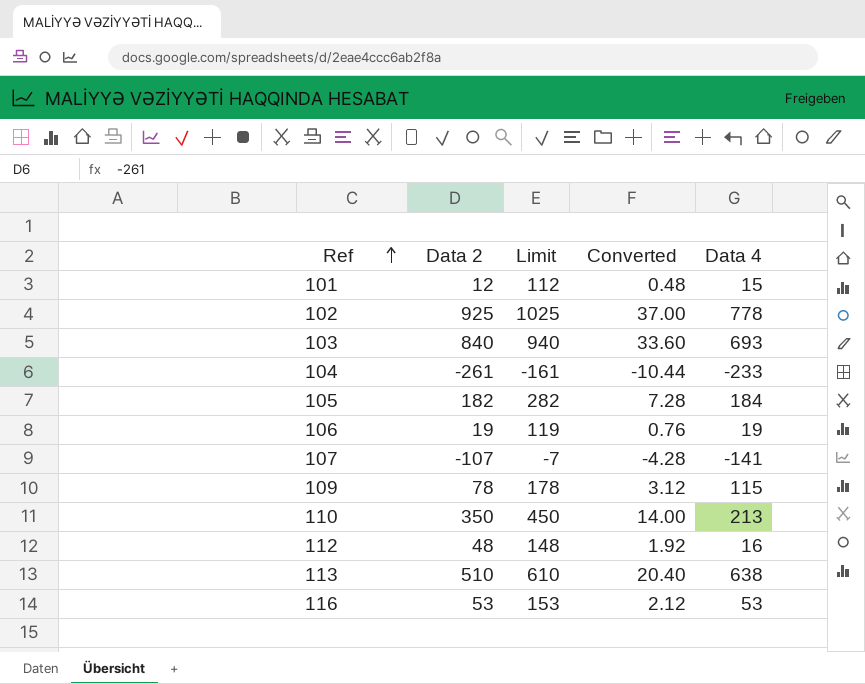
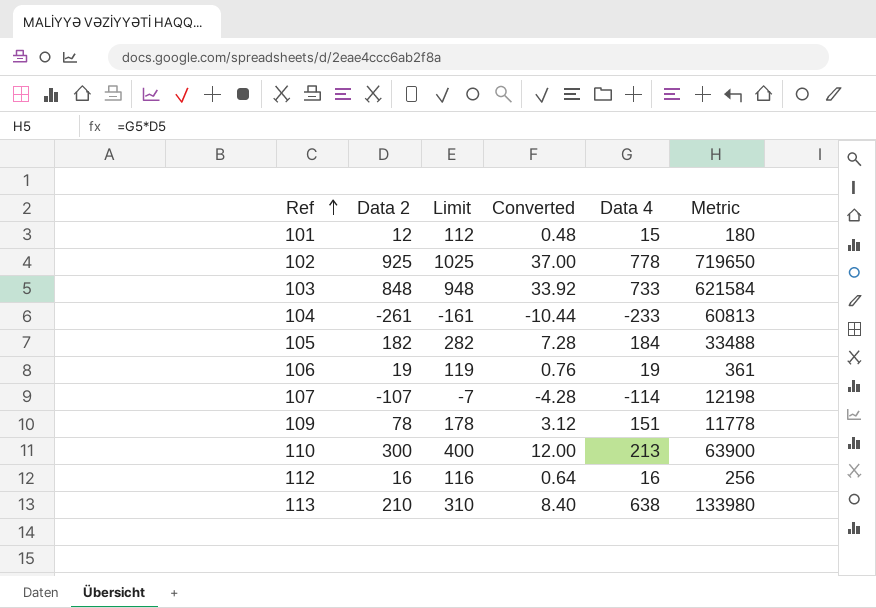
column Metric | formula: none -> [Data 2] * [Data 4]
row 116: 53 | 153 | 2.12 | 53 -> none
103 | Data 2: 840 -> 848
103 | Limit: 940 -> 948
103 | Converted: 33.60 -> 33.92
103 | Data 4: 693 -> 733
107 | Data 4: -141 -> -114
109 | Data 4: 115 -> 151
110 | Data 2: 350 -> 300
110 | Limit: 450 -> 400
110 | Converted: 14.00 -> 12.00
112 | Data 2: 48 -> 16
112 | Limit: 148 -> 116
112 | Converted: 1.92 -> 0.64
113 | Data 2: 510 -> 210
113 | Limit: 610 -> 310
113 | Converted: 20.40 -> 8.40

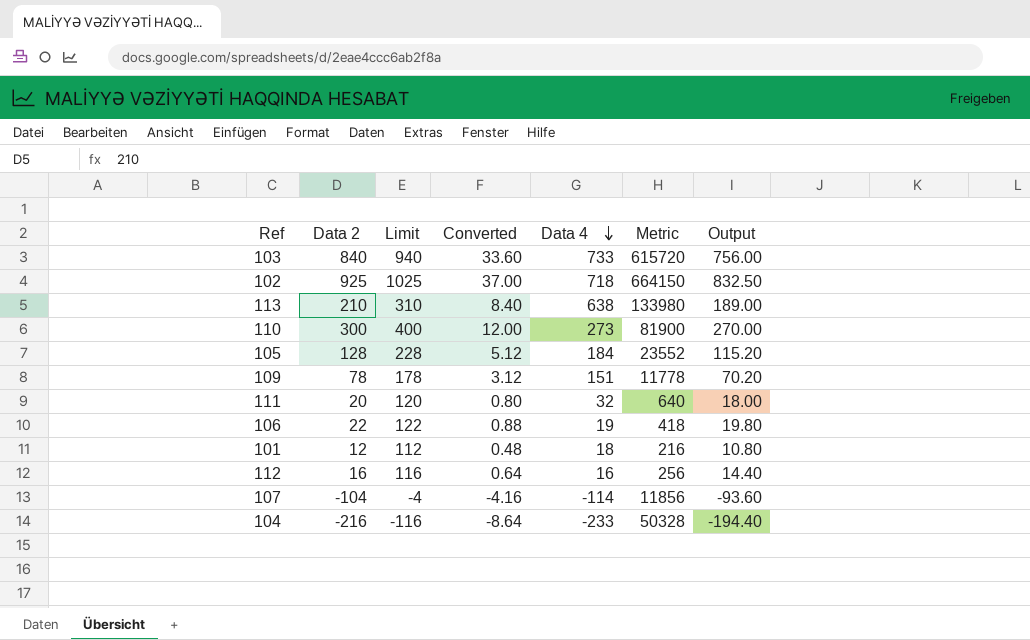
row order: Ref ascending -> Data 4 descending
column Output | formula: none -> [Data 2] * 0.9
103 | Data 2: 848 -> 840
103 | Limit: 948 -> 940
103 | Converted: 33.92 -> 33.60
103 | Metric: 621584 -> 615720
102 | Data 4: 778 -> 718
102 | Metric: 719650 -> 664150
110 | Data 4: 213 -> 273
110 | Metric: 63900 -> 81900
105 | Data 2: 182 -> 128
105 | Limit: 282 -> 228
105 | Converted: 7.28 -> 5.12
105 | Metric: 33488 -> 23552
row 111: none -> 20 | 120 | 0.80 | 32 | 640 | 18.00
106 | Data 2: 19 -> 22
106 | Limit: 119 -> 122
106 | Converted: 0.76 -> 0.88
106 | Metric: 361 -> 418
101 | Data 4: 15 -> 18
101 | Metric: 180 -> 216
107 | Data 2: -107 -> -104
107 | Limit: -7 -> -4
107 | Converted: -4.28 -> -4.16
107 | Metric: 12198 -> 11856
104 | Data 2: -261 -> -216
104 | Limit: -161 -> -116
104 | Converted: -10.44 -> -8.64
104 | Metric: 60813 -> 50328

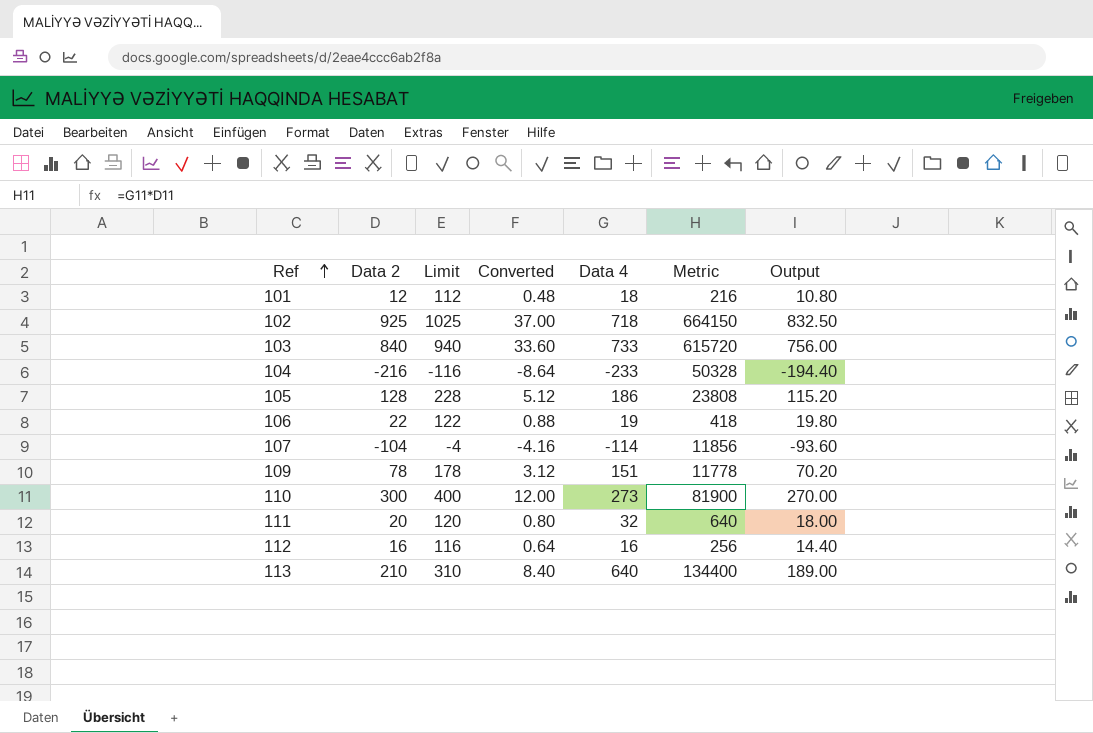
row order: Data 4 descending -> Ref ascending
105 | Data 4: 184 -> 186
105 | Metric: 23552 -> 23808
113 | Data 4: 638 -> 640
113 | Metric: 133980 -> 134400

